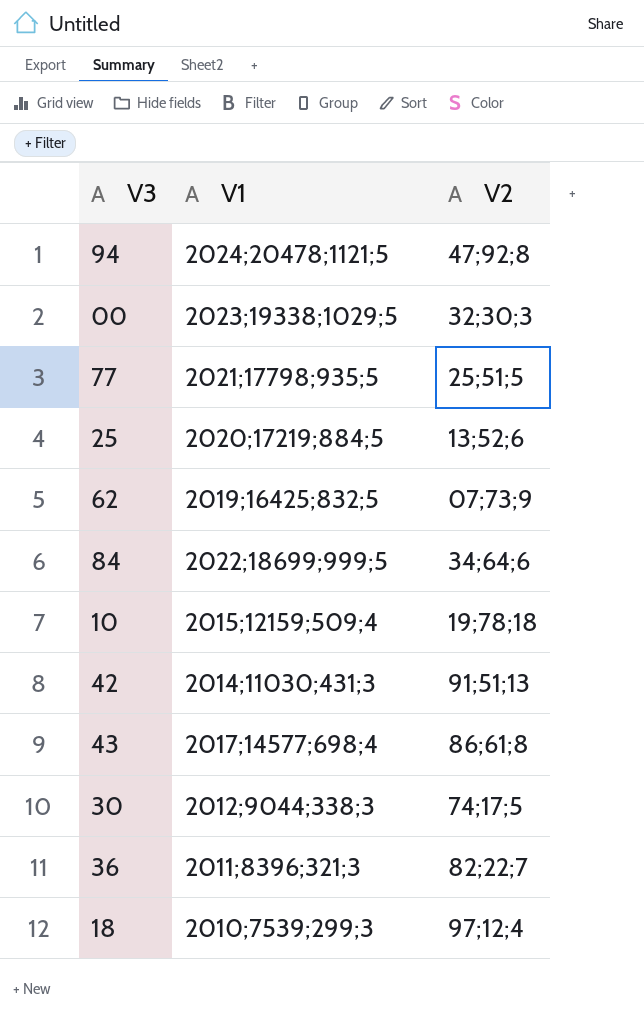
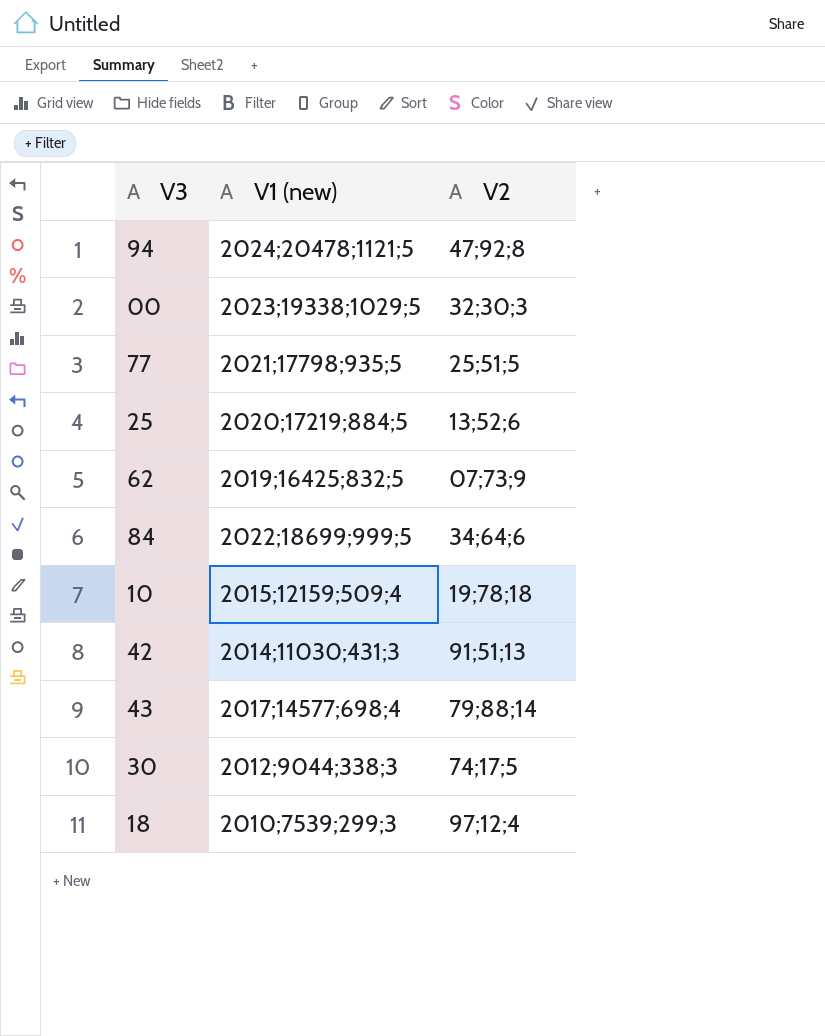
column name: V1 -> V1 (new)
row 36: 2011;8396;321;3 | 82;22;7 -> none
43 | V2: 86;61;8 -> 79;88;14

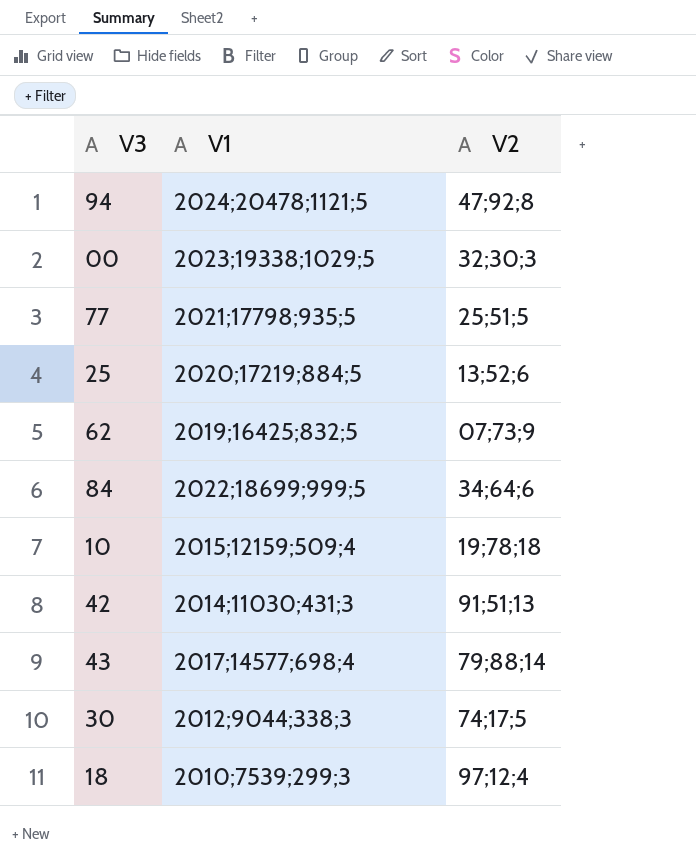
column name: V1 (new) -> V1

